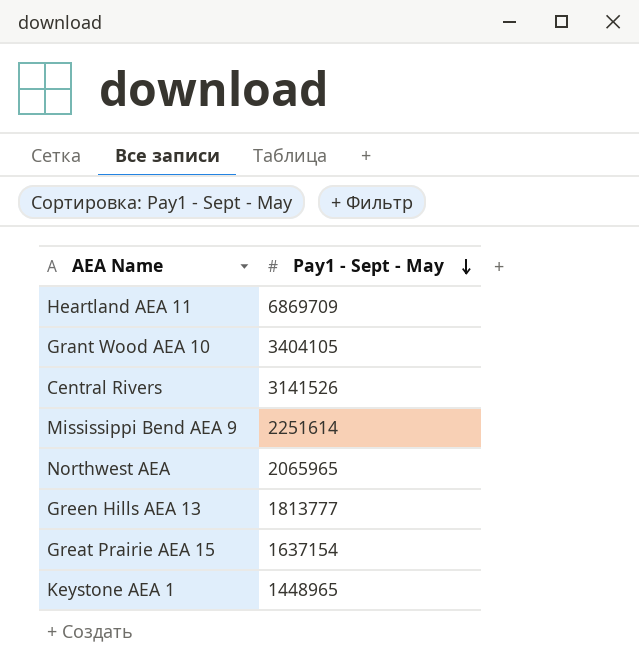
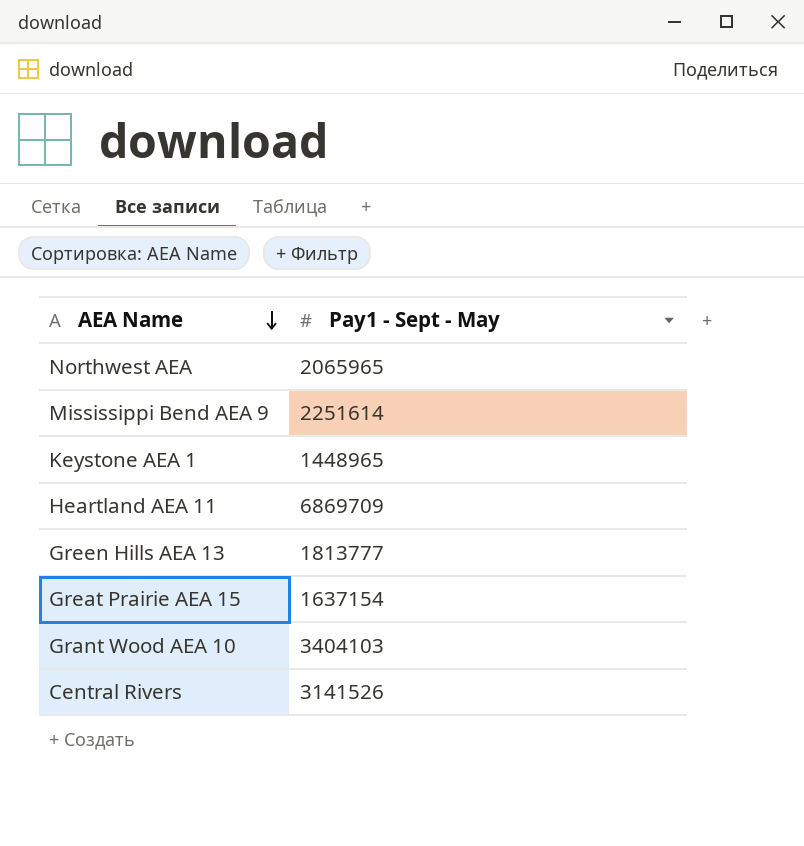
row order: Pay1 - Sept - May descending -> AEA Name descending
Grant Wood AEA 10 | Pay1 - Sept - May: 3404105 -> 3404103

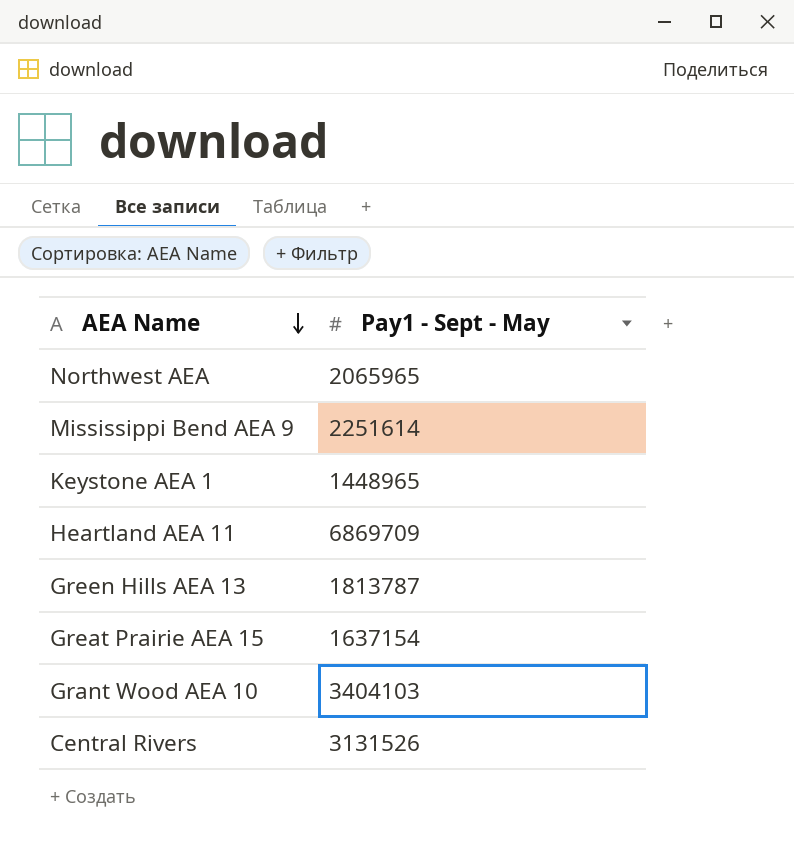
Green Hills AEA 13 | Pay1 - Sept - May: 1813777 -> 1813787
Central Rivers | Pay1 - Sept - May: 3141526 -> 3131526

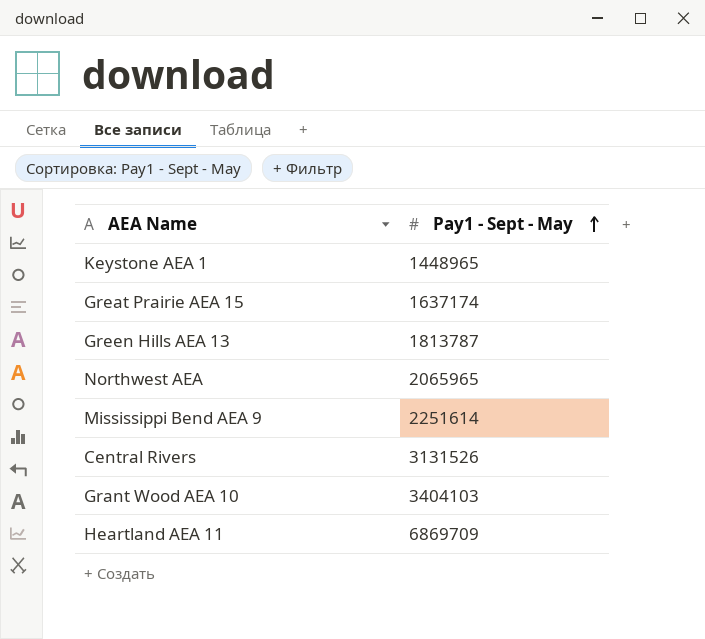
row order: AEA Name descending -> Pay1 - Sept - May ascending
Great Prairie AEA 15 | Pay1 - Sept - May: 1637154 -> 1637174

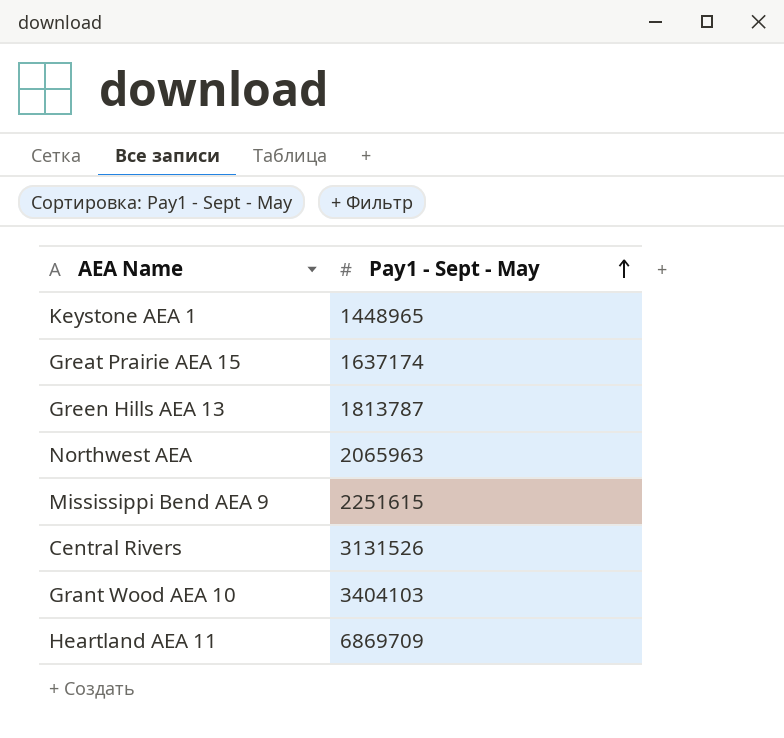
Northwest AEA | Pay1 - Sept - May: 2065965 -> 2065963
Mississippi Bend AEA 9 | Pay1 - Sept - May: 2251614 -> 2251615

